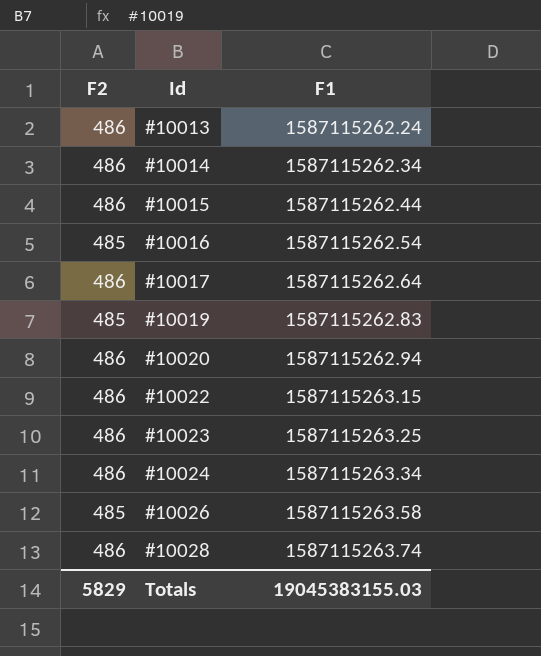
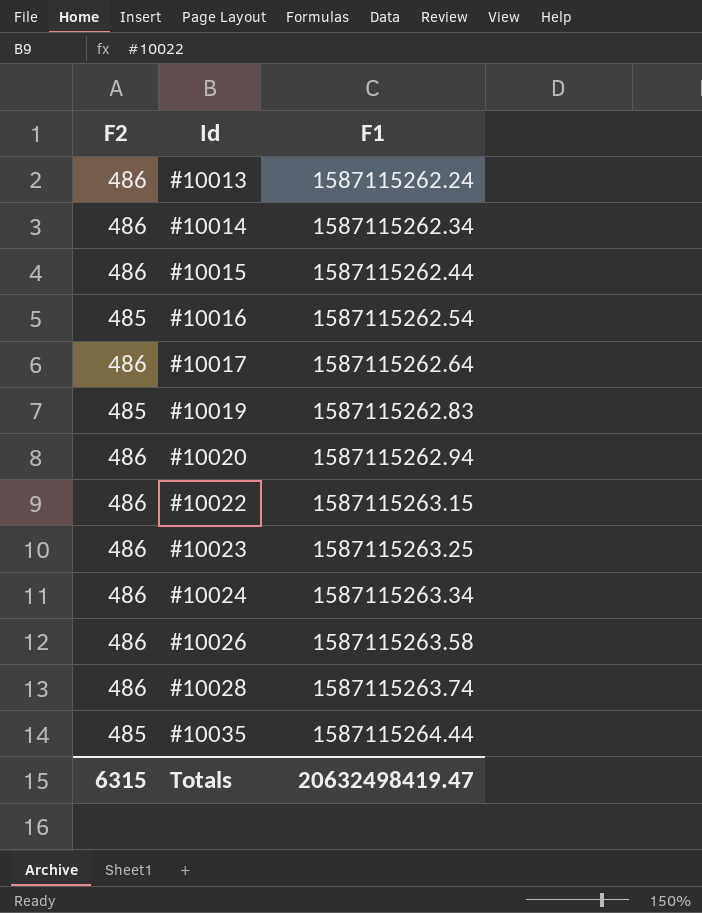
#10026 | F2: 485 -> 486
row #10035: none -> 485 | 1587115264.44
Totals | F2: 5829 -> 6315
Totals | F1: 19045383155.03 -> 20632498419.47

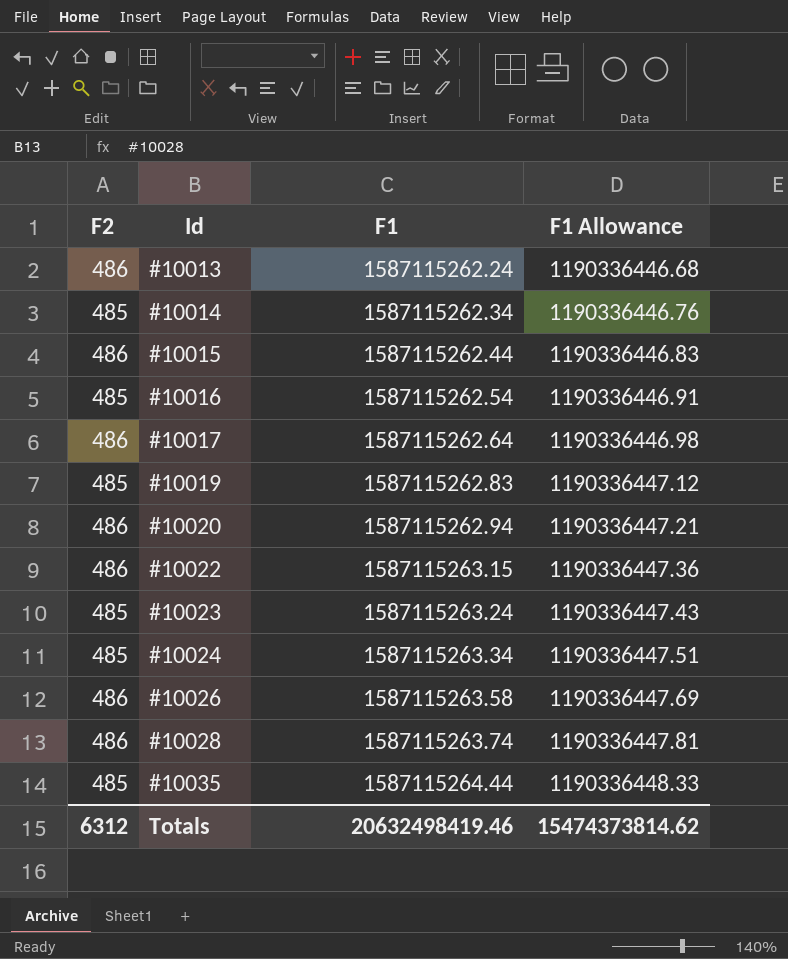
column F1 Allowance | formula: none -> [F1] * 0.75
#10014 | F2: 486 -> 485
#10023 | F2: 486 -> 485
#10023 | F1: 1587115263.25 -> 1587115263.24
#10024 | F2: 486 -> 485
Totals | F2: 6315 -> 6312
Totals | F1: 20632498419.47 -> 20632498419.46

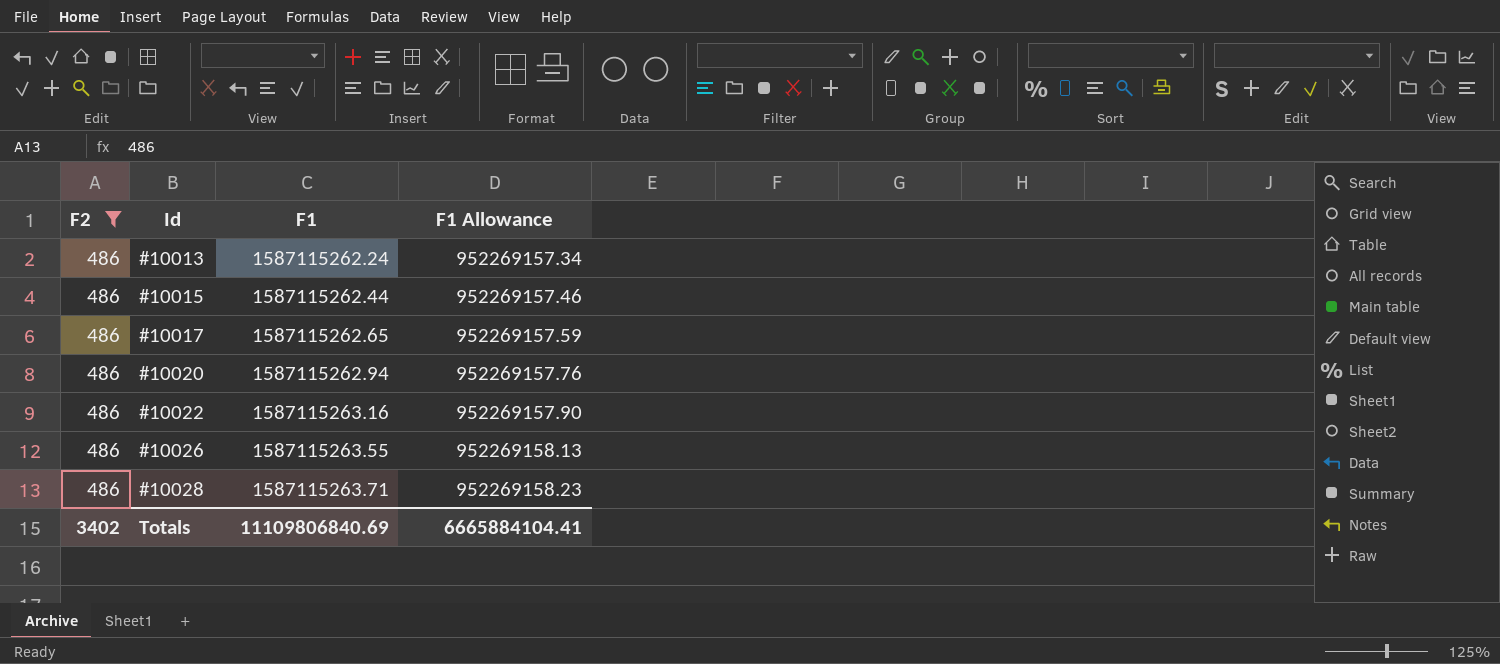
filter: none -> F2 = 486
column F1 Allowance | formula: [F1] * 0.75 -> [F1] * 0.6
#10017 | F1: 1587115262.64 -> 1587115262.65
#10022 | F1: 1587115263.15 -> 1587115263.16
#10026 | F1: 1587115263.58 -> 1587115263.55
#10028 | F1: 1587115263.74 -> 1587115263.71
Totals | F2: 6312 -> 3402
Totals | F1: 20632498419.46 -> 11109806840.69
Totals | F1 Allowance: 15474373814.62 -> 6665884104.41

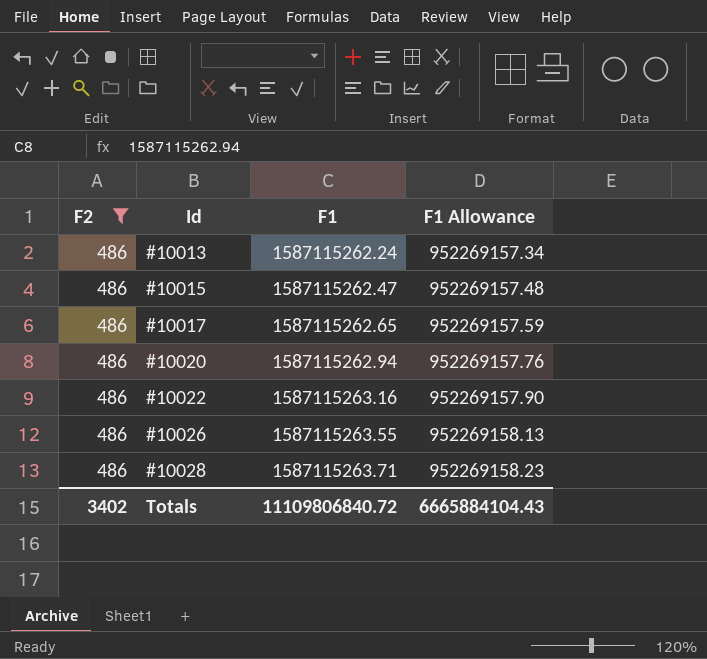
#10015 | F1: 1587115262.44 -> 1587115262.47
#10015 | F1 Allowance: 952269157.46 -> 952269157.48
Totals | F1: 11109806840.69 -> 11109806840.72
Totals | F1 Allowance: 6665884104.41 -> 6665884104.43

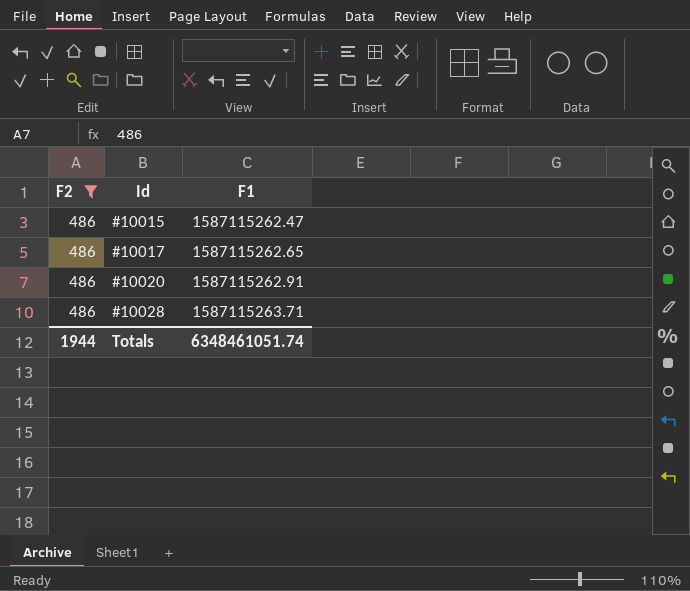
column F1 Allowance | formula: [F1] * 0.6 -> none
row #10013: 486 | 1587115262.24 | 952269157.34 -> none
row #10022: 486 | 1587115263.16 | 952269157.90 -> none
row #10026: 486 | 1587115263.55 | 952269158.13 -> none
#10020 | F1: 1587115262.94 -> 1587115262.91
Totals | F2: 3402 -> 1944
Totals | F1: 11109806840.72 -> 6348461051.74

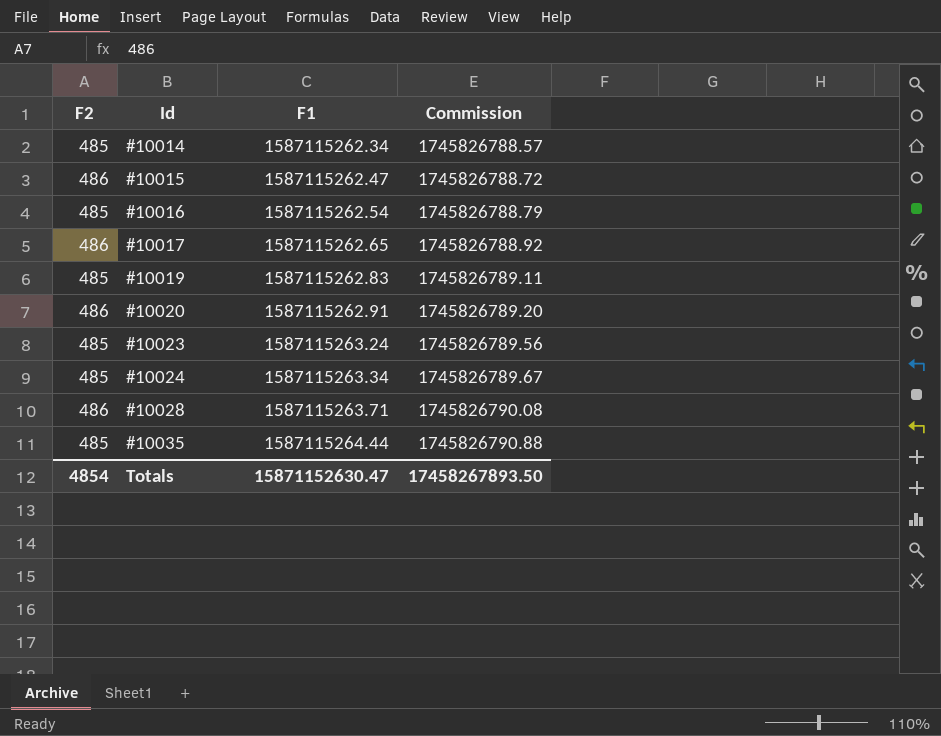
filter: F2 = 486 -> none
column Commission | formula: none -> [F1] * 1.1
Totals | F2: 1944 -> 4854
Totals | F1: 6348461051.74 -> 15871152630.47

